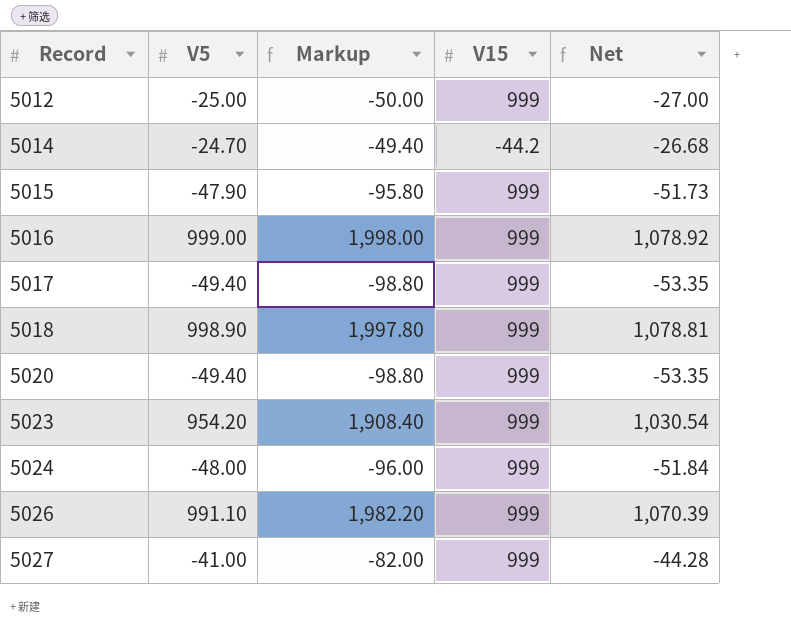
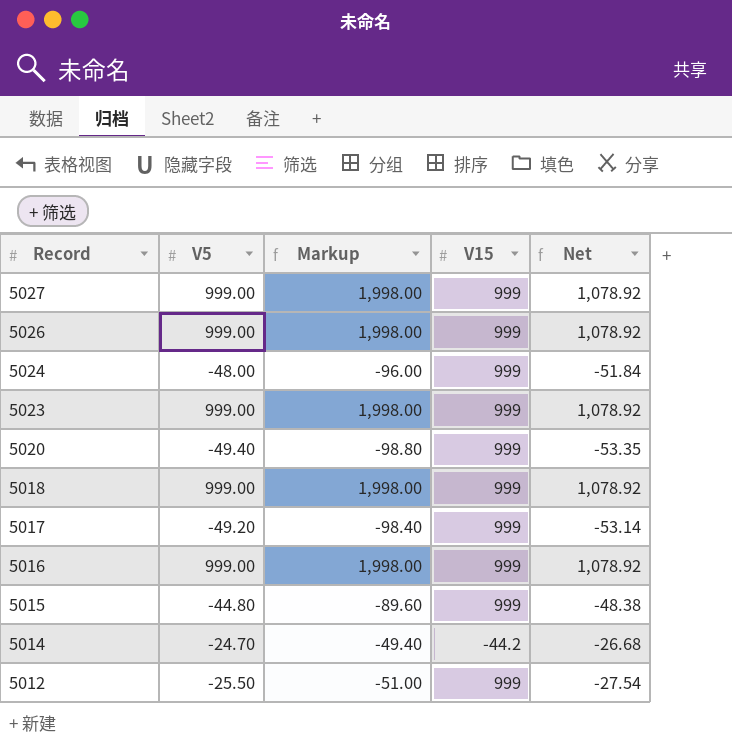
row order: Record ascending -> Record descending
5027 | V5: -41.00 -> 999.00
5027 | Markup: -82.00 -> 1,998.00
5027 | Net: -44.28 -> 1,078.92
5026 | V5: 991.10 -> 999.00
5026 | Markup: 1,982.20 -> 1,998.00
5026 | Net: 1,070.39 -> 1,078.92
5023 | V5: 954.20 -> 999.00
5023 | Markup: 1,908.40 -> 1,998.00
5023 | Net: 1,030.54 -> 1,078.92
5018 | V5: 998.90 -> 999.00
5018 | Markup: 1,997.80 -> 1,998.00
5018 | Net: 1,078.81 -> 1,078.92
5017 | V5: -49.40 -> -49.20
5017 | Markup: -98.80 -> -98.40
5017 | Net: -53.35 -> -53.14
5015 | V5: -47.90 -> -44.80
5015 | Markup: -95.80 -> -89.60
5015 | Net: -51.73 -> -48.38
5012 | V5: -25.00 -> -25.50
5012 | Markup: -50.00 -> -51.00
5012 | Net: -27.00 -> -27.54

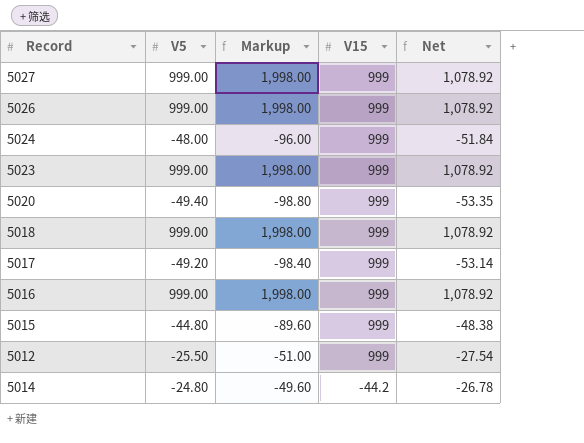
row order: Record descending -> V15 descending
5014 | V5: -24.70 -> -24.80
5014 | Markup: -49.40 -> -49.60
5014 | Net: -26.68 -> -26.78

